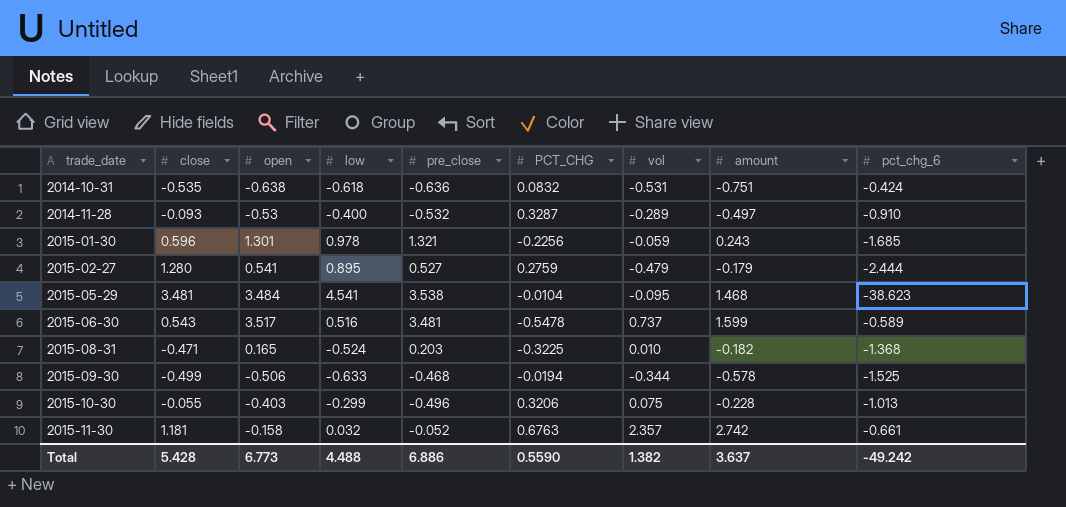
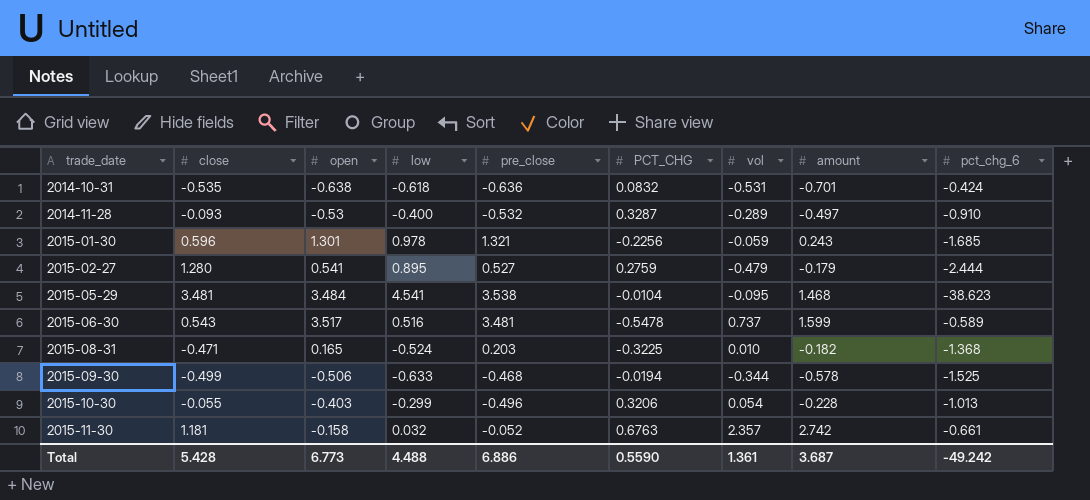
2014-10-31 | amount: -0.751 -> -0.701
2015-10-30 | vol: 0.075 -> 0.054
Total | vol: 1.382 -> 1.361
Total | amount: 3.637 -> 3.687

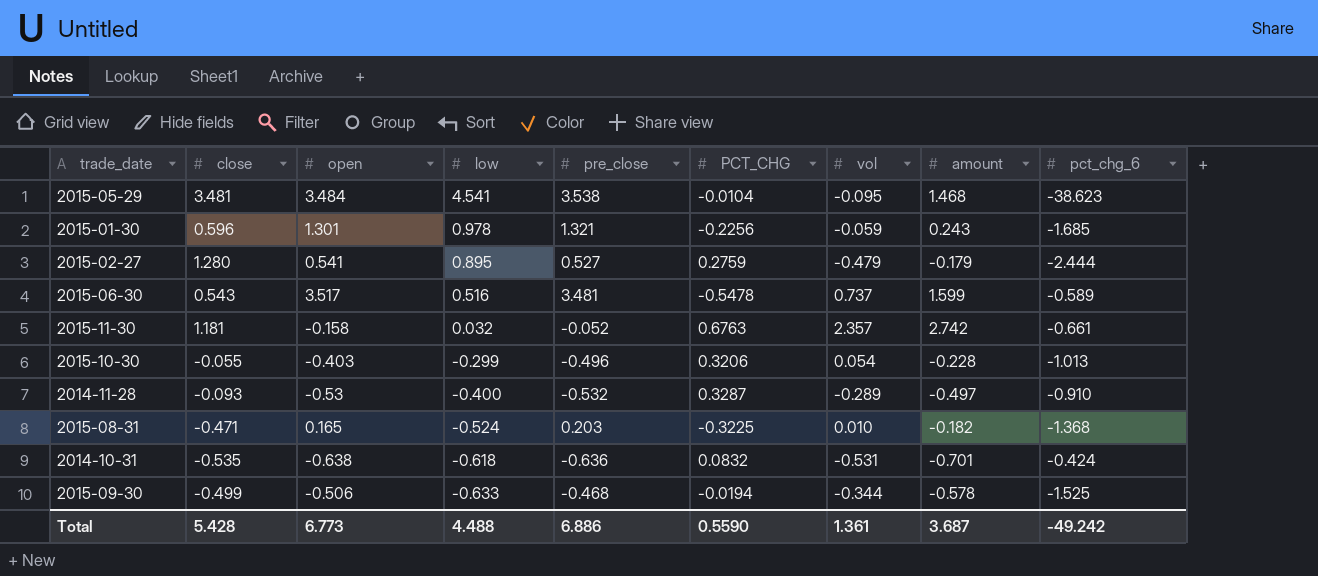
row order: trade_date ascending -> low descending

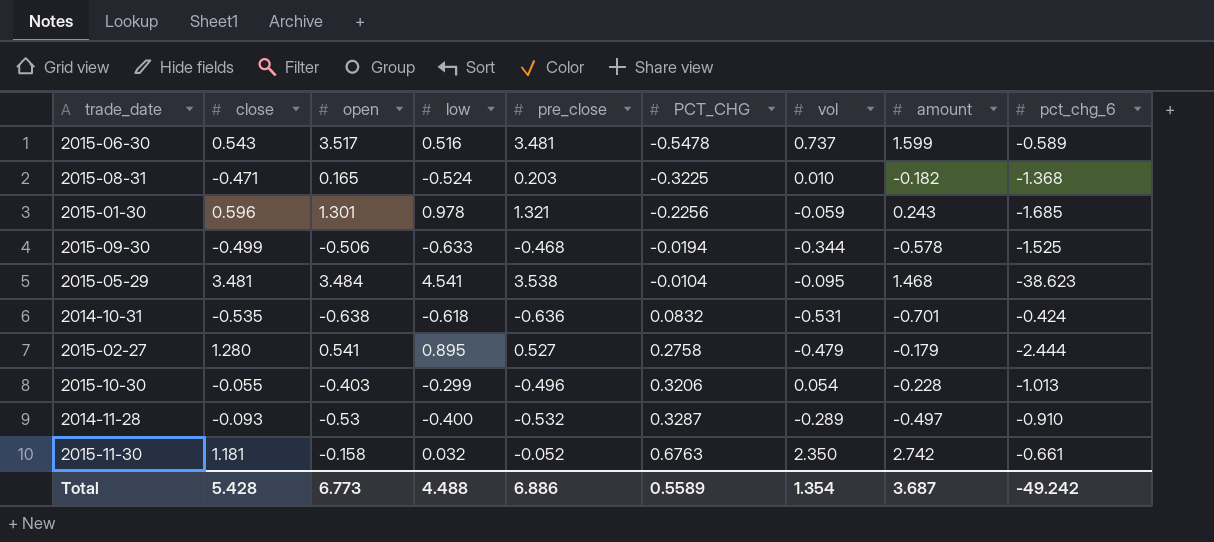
row order: low descending -> PCT_CHG ascending
2015-02-27 | PCT_CHG: 0.2759 -> 0.2758
2015-11-30 | vol: 2.357 -> 2.350
Total | PCT_CHG: 0.5590 -> 0.5589
Total | vol: 1.361 -> 1.354

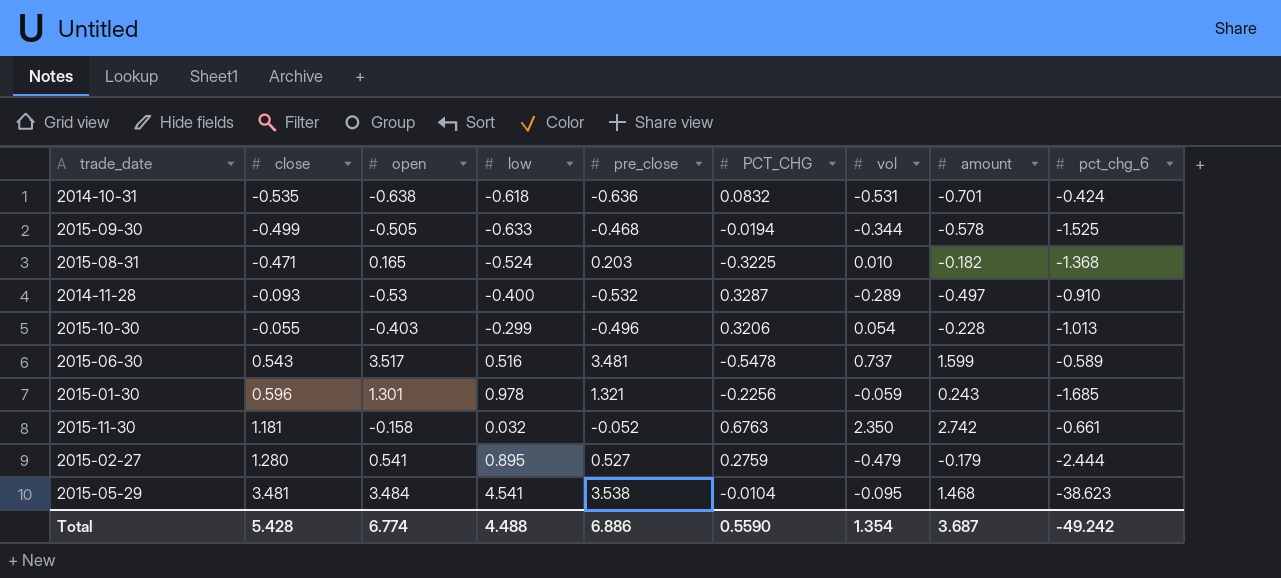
row order: PCT_CHG ascending -> close ascending
2015-09-30 | open: -0.506 -> -0.505
2015-02-27 | PCT_CHG: 0.2758 -> 0.2759
Total | open: 6.773 -> 6.774
Total | PCT_CHG: 0.5589 -> 0.5590

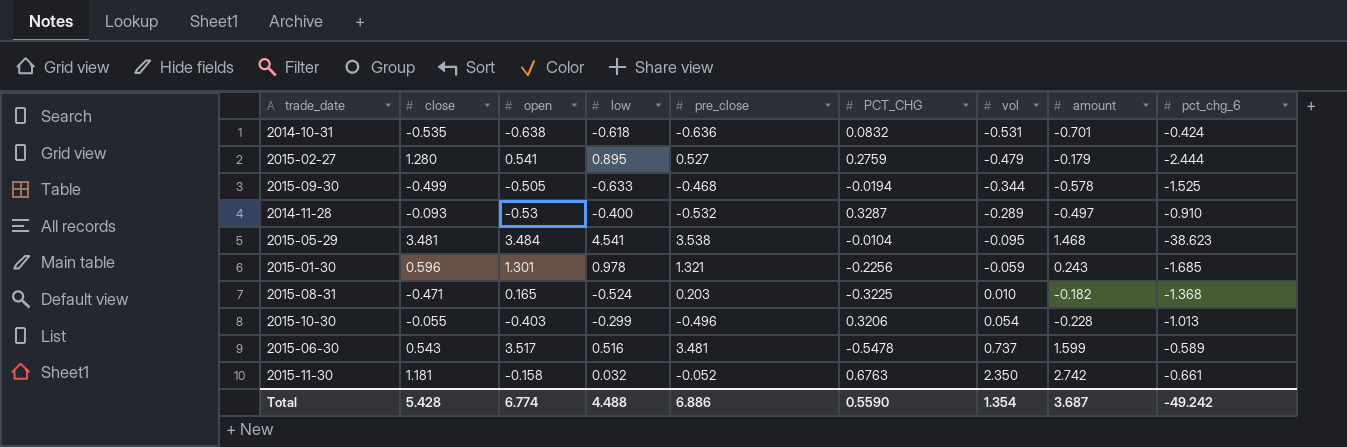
row order: close ascending -> vol ascending

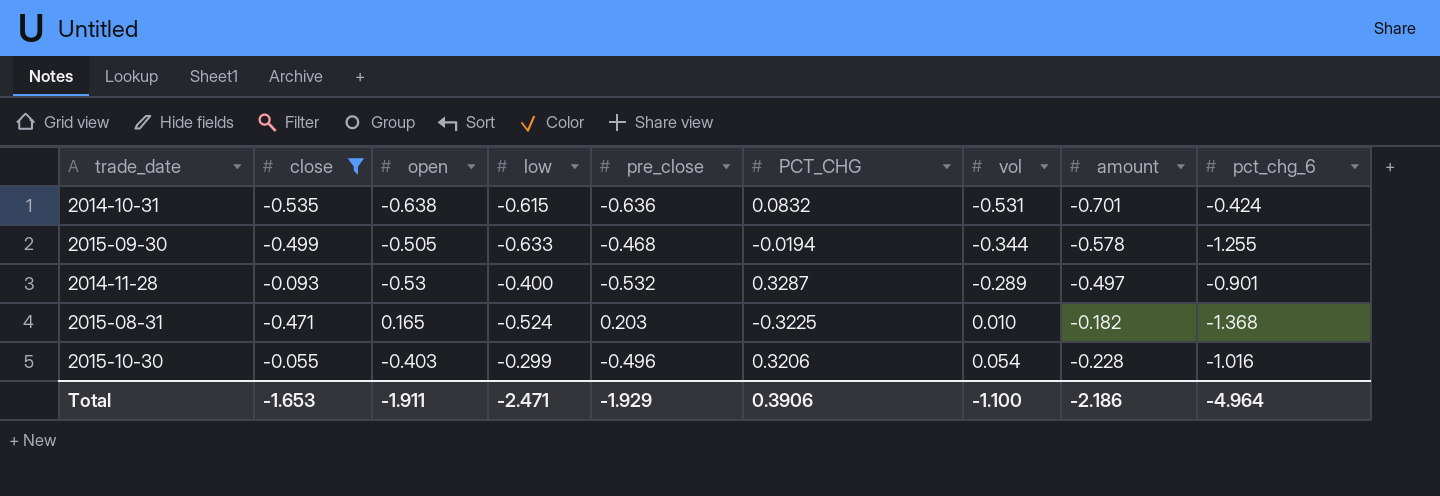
filter: none -> close <= -0.055
2014-10-31 | low: -0.618 -> -0.615
2015-09-30 | pct_chg_6: -1.525 -> -1.255
2014-11-28 | pct_chg_6: -0.910 -> -0.901
2015-10-30 | pct_chg_6: -1.013 -> -1.016
Total | close: 5.428 -> -1.653
Total | open: 6.774 -> -1.911
Total | low: 4.488 -> -2.471
Total | pre_close: 6.886 -> -1.929
Total | PCT_CHG: 0.5590 -> 0.3906
Total | vol: 1.354 -> -1.100
Total | amount: 3.687 -> -2.186
Total | pct_chg_6: -49.242 -> -4.964

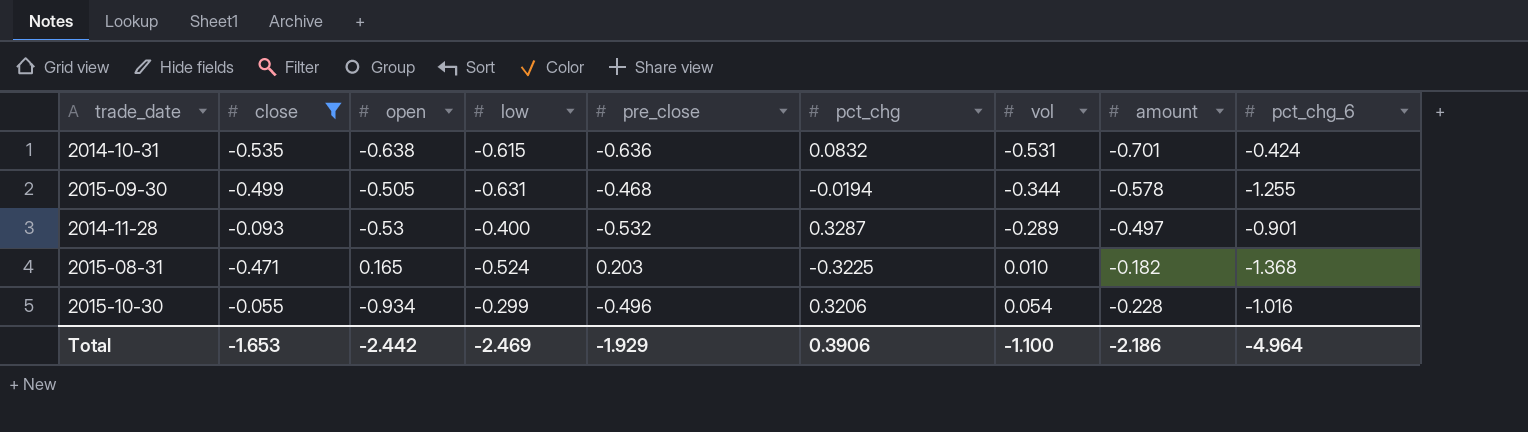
column name: PCT_CHG -> pct_chg
2015-09-30 | low: -0.633 -> -0.631
2015-10-30 | open: -0.403 -> -0.934
Total | open: -1.911 -> -2.442
Total | low: -2.471 -> -2.469

